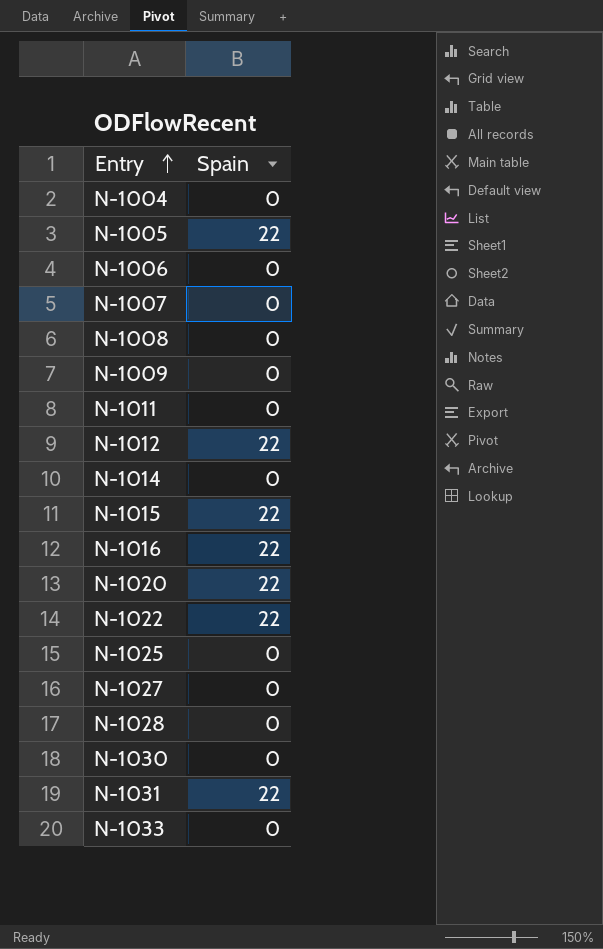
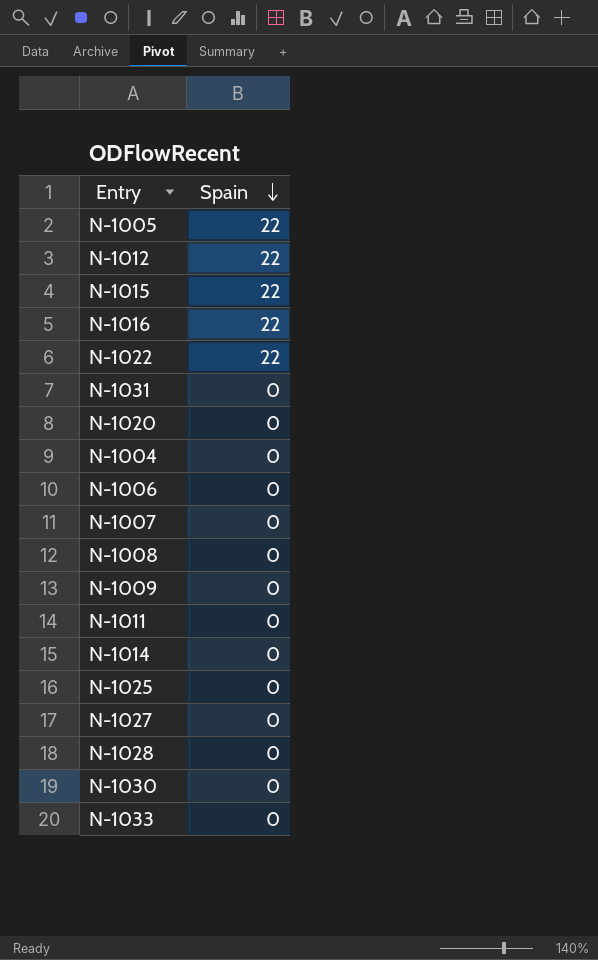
row order: Entry ascending -> Spain descending
N-1031 | Spain: 22 -> 0
N-1020 | Spain: 22 -> 0

